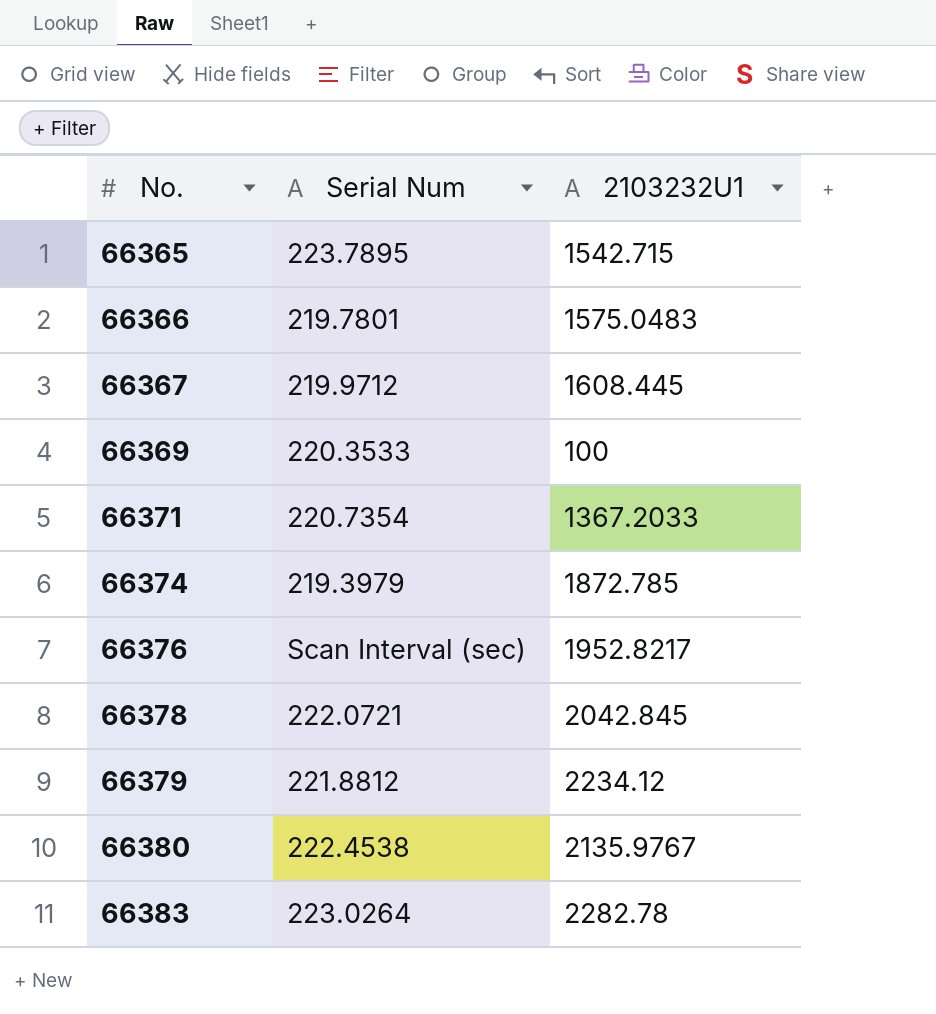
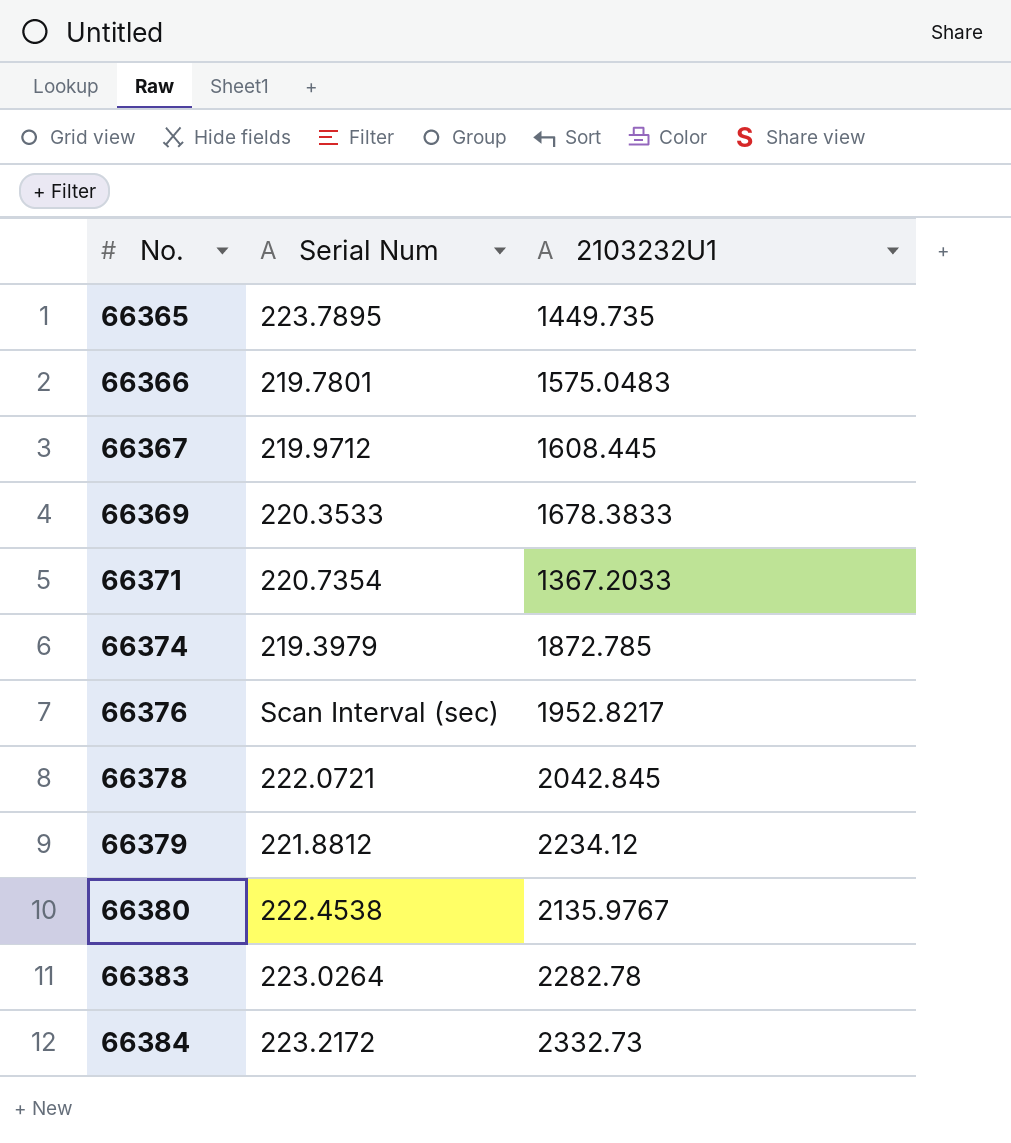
66365 | 2103232U1: 1542.715 -> 1449.735
66369 | 2103232U1: 100 -> 1678.3833
row 66384: none -> 223.2172 | 2332.73

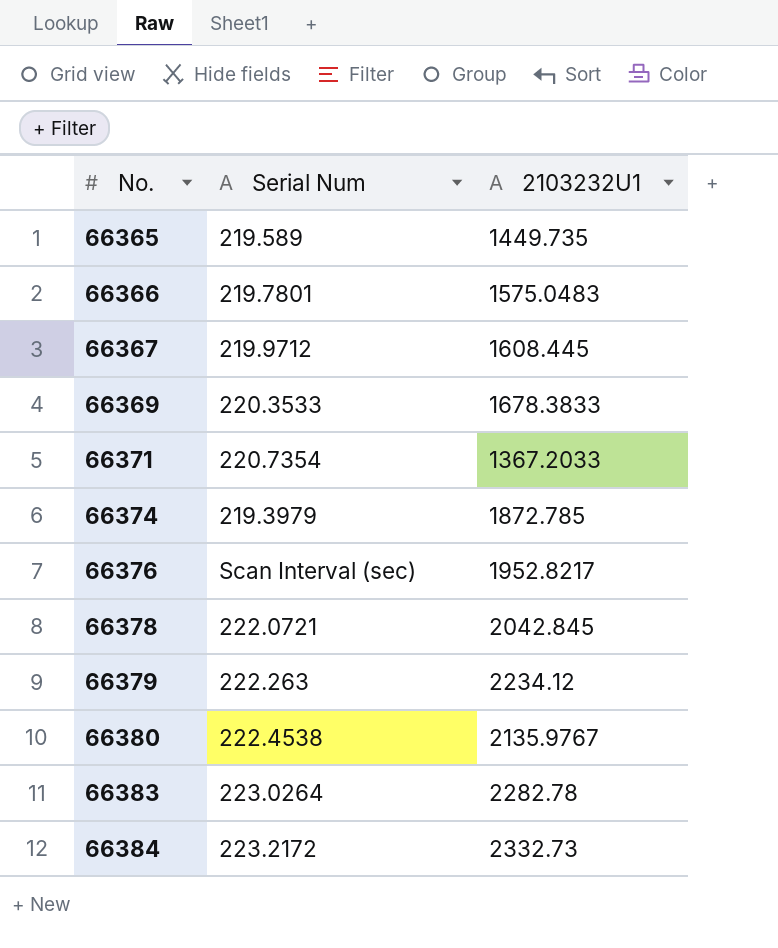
66365 | Serial Num: 223.7895 -> 219.589
66379 | Serial Num: 221.8812 -> 222.263

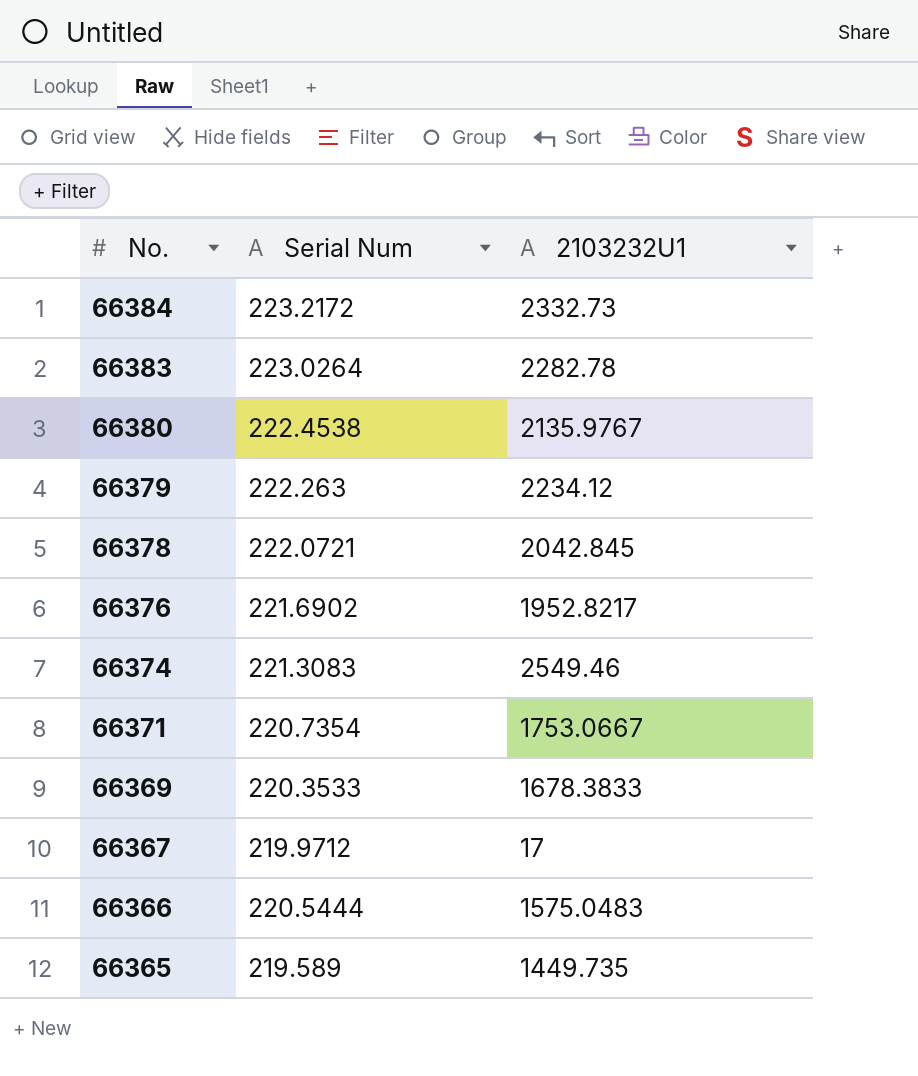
row order: No. ascending -> No. descending
66376 | Serial Num: Scan Interval (sec) -> 221.6902
66374 | Serial Num: 219.3979 -> 221.3083
66374 | 2103232U1: 1872.785 -> 2549.46
66371 | 2103232U1: 1367.2033 -> 1753.0667
66367 | 2103232U1: 1608.445 -> 17
66366 | Serial Num: 219.7801 -> 220.5444

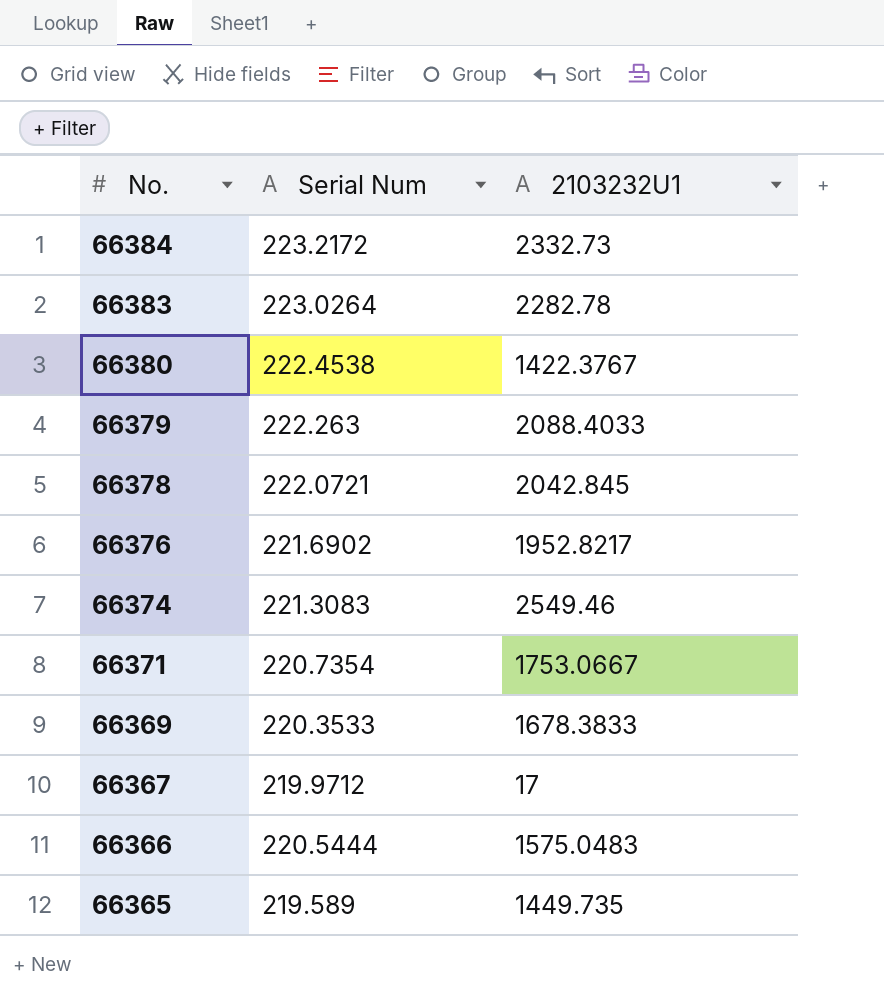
66380 | 2103232U1: 2135.9767 -> 1422.3767
66379 | 2103232U1: 2234.12 -> 2088.4033

